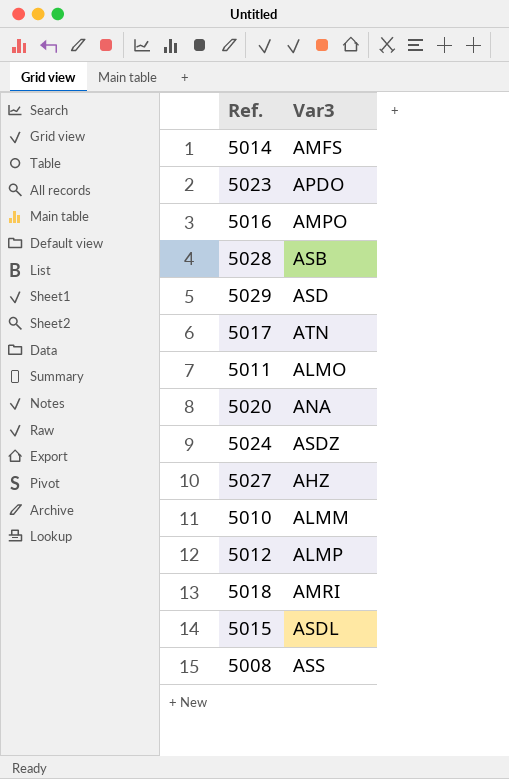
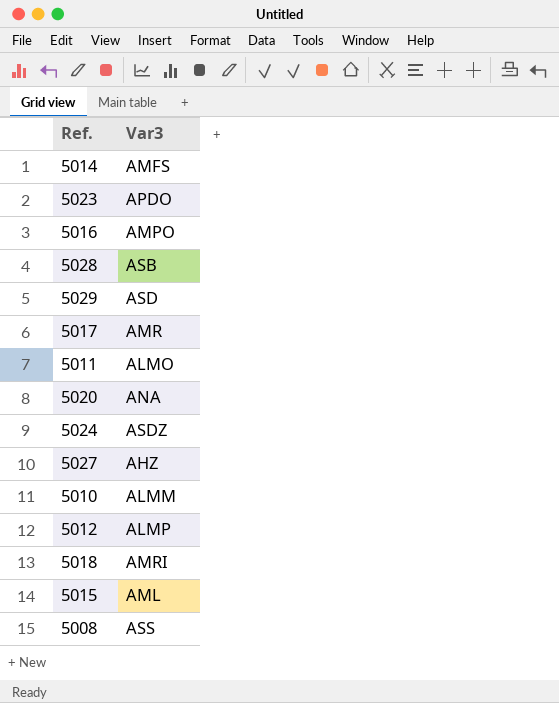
5017 | Var3: ATN -> AMR
5015 | Var3: ASDL -> AML

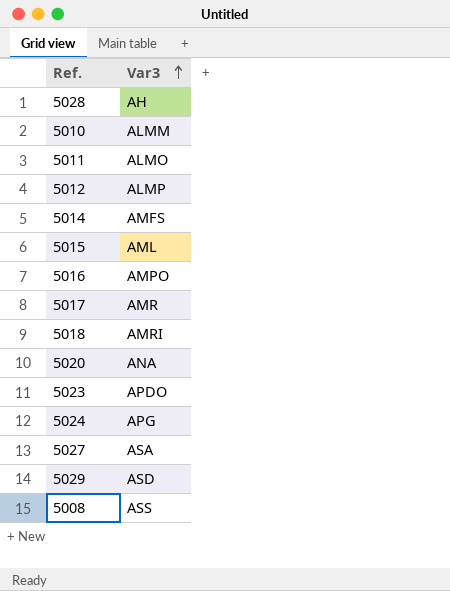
row order: none -> Var3 ascending
5028 | Var3: ASB -> AH
5024 | Var3: ASDZ -> APG
5027 | Var3: AHZ -> ASA

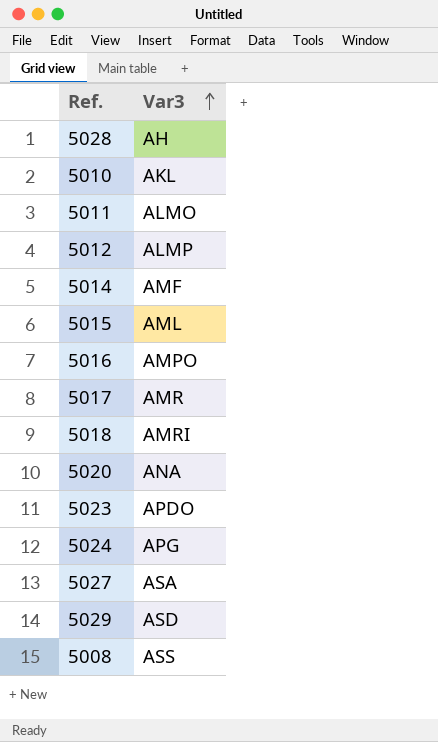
5010 | Var3: ALMM -> AKL
5014 | Var3: AMFS -> AMF

